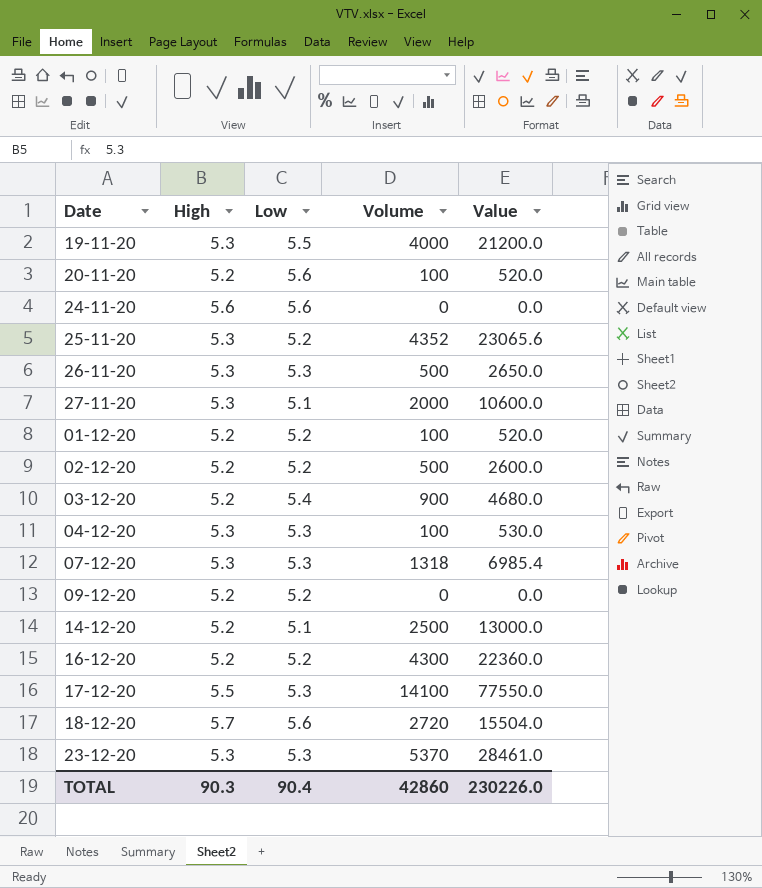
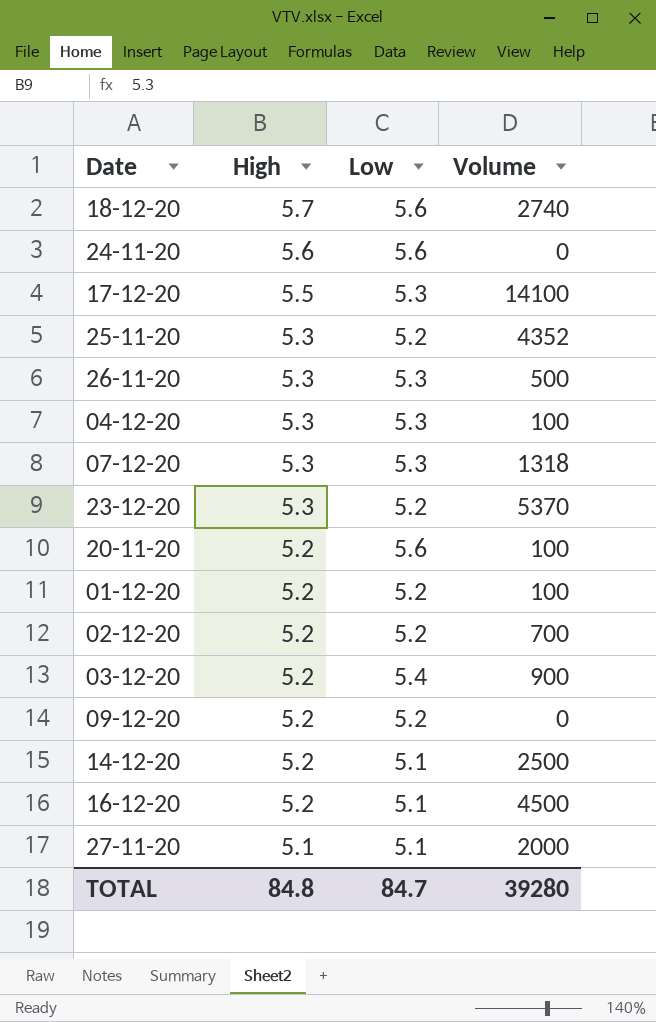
row order: none -> High descending
column Value | formula: [High] * [Volume] -> none
row 19-11-20: 5.3 | 5.5 | 4000 | 21200.0 -> none
18-12-20 | Volume: 2720 -> 2740
23-12-20 | Low: 5.3 -> 5.2
02-12-20 | Volume: 500 -> 700
16-12-20 | Low: 5.2 -> 5.1
16-12-20 | Volume: 4300 -> 4500
27-11-20 | High: 5.3 -> 5.1
TOTAL | High: 90.3 -> 84.8
TOTAL | Low: 90.4 -> 84.7
TOTAL | Volume: 42860 -> 39280

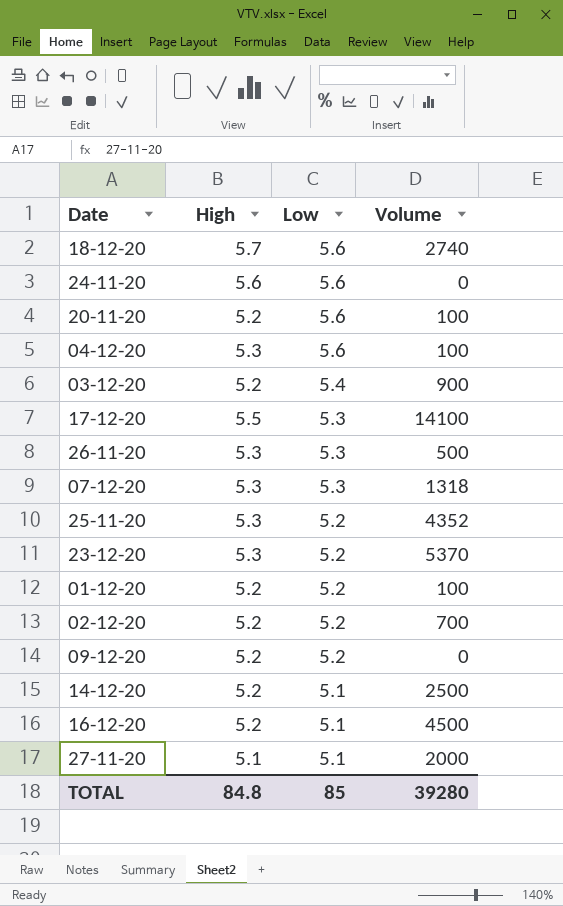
row order: High descending -> Low descending
04-12-20 | Low: 5.3 -> 5.6
TOTAL | Low: 84.7 -> 85

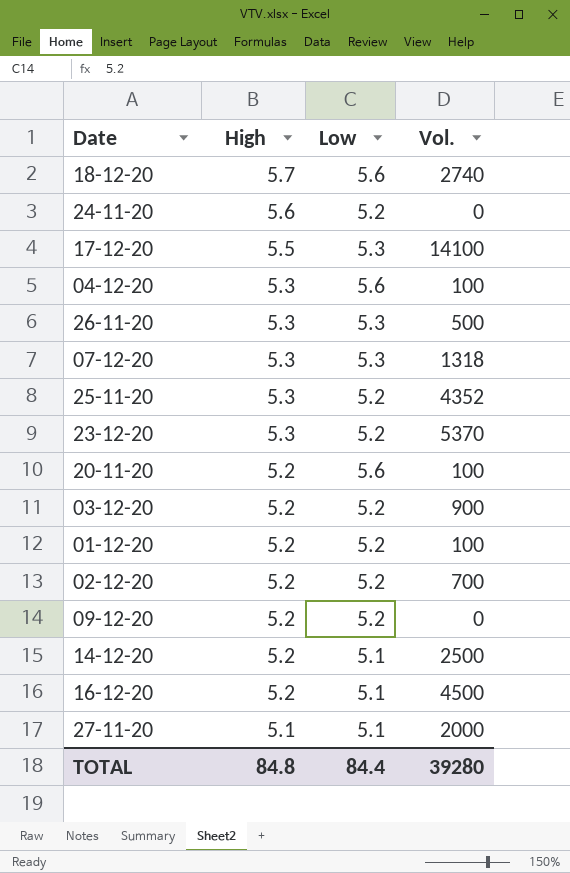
row order: Low descending -> High descending
column name: Volume -> Vol.
24-11-20 | Low: 5.6 -> 5.2
03-12-20 | Low: 5.4 -> 5.2
TOTAL | Low: 85 -> 84.4

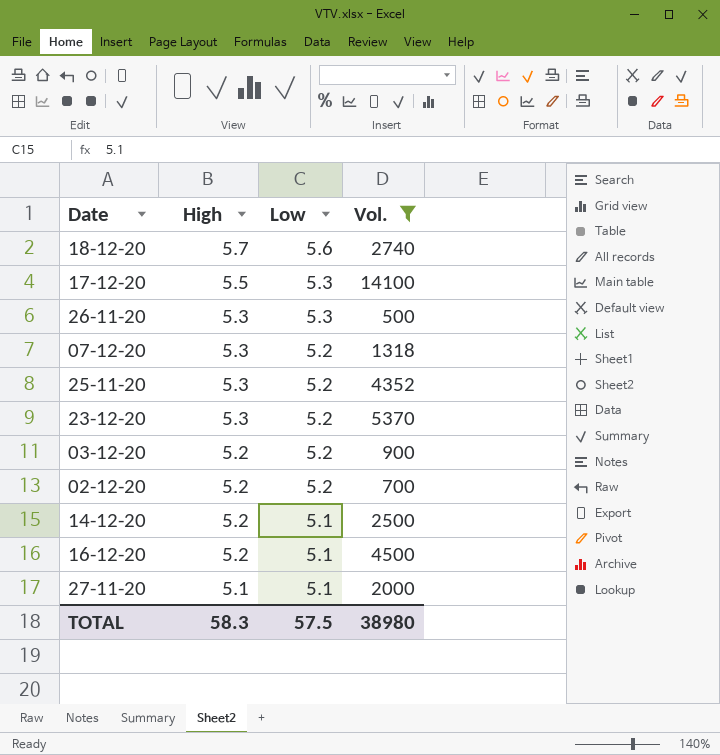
filter: none -> Vol. >= 500
07-12-20 | Low: 5.3 -> 5.2
TOTAL | High: 84.8 -> 58.3
TOTAL | Low: 84.4 -> 57.5
TOTAL | Vol.: 39280 -> 38980

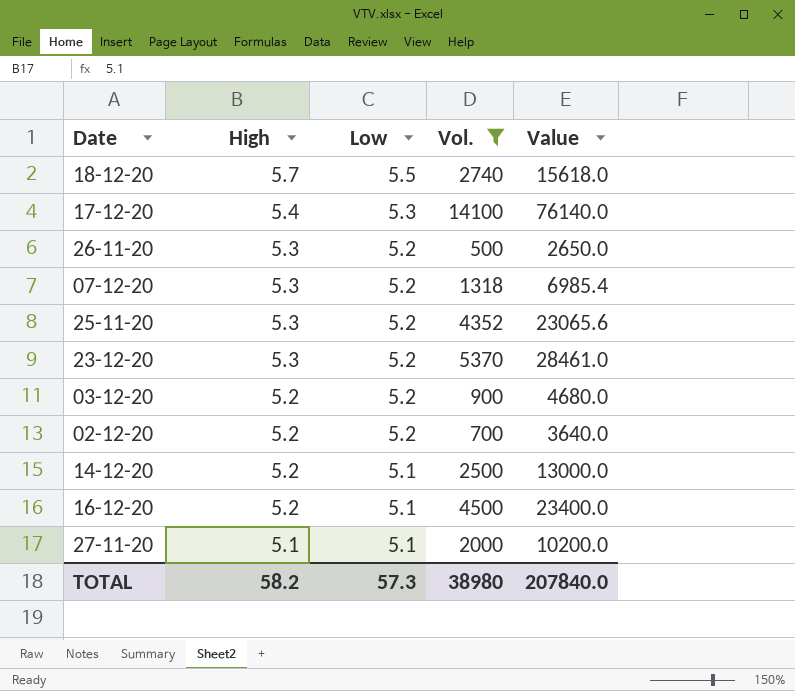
column Value | formula: none -> [High] * [Vol.]
18-12-20 | Low: 5.6 -> 5.5
17-12-20 | High: 5.5 -> 5.4
26-11-20 | Low: 5.3 -> 5.2
TOTAL | High: 58.3 -> 58.2
TOTAL | Low: 57.5 -> 57.3

